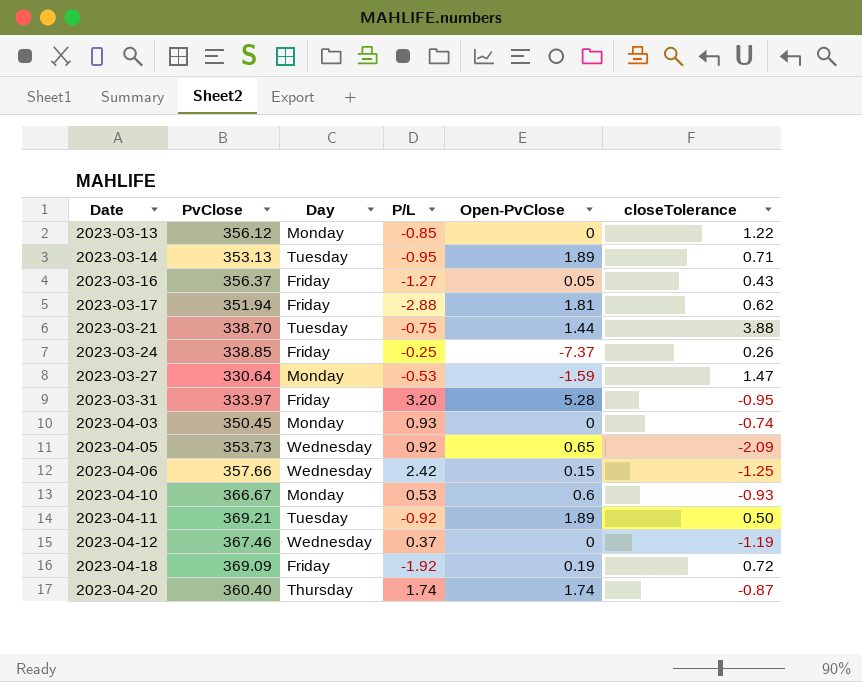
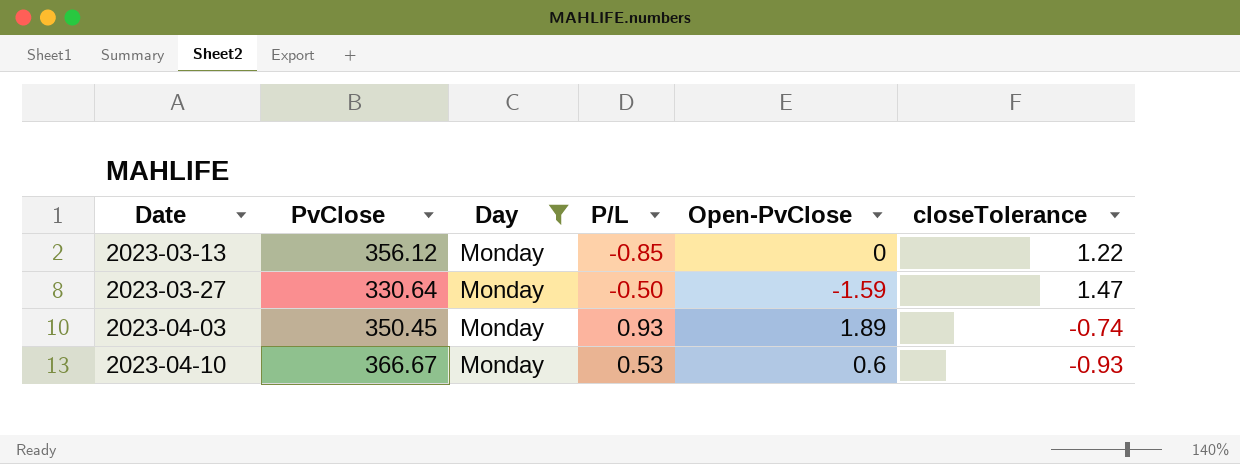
filter: none -> Day = Monday
2023-03-27 | P/L: -0.53 -> -0.50
2023-04-03 | Open-PvClose: 0 -> 1.89

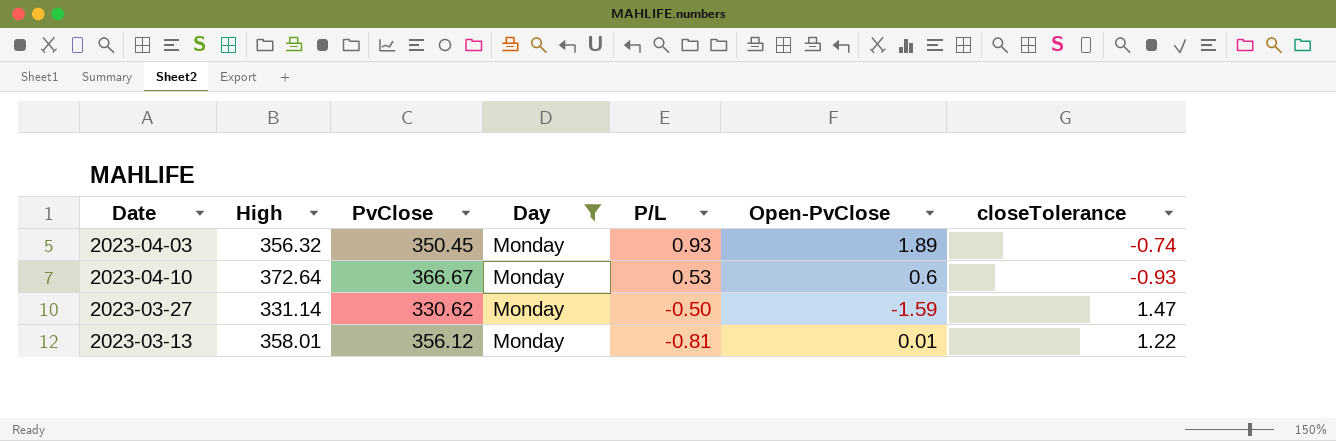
row order: Date ascending -> P/L descending
column High | position: none -> 2
2023-03-27 | PvClose: 330.64 -> 330.62
2023-03-13 | P/L: -0.85 -> -0.81
2023-03-13 | Open-PvClose: 0 -> 0.01

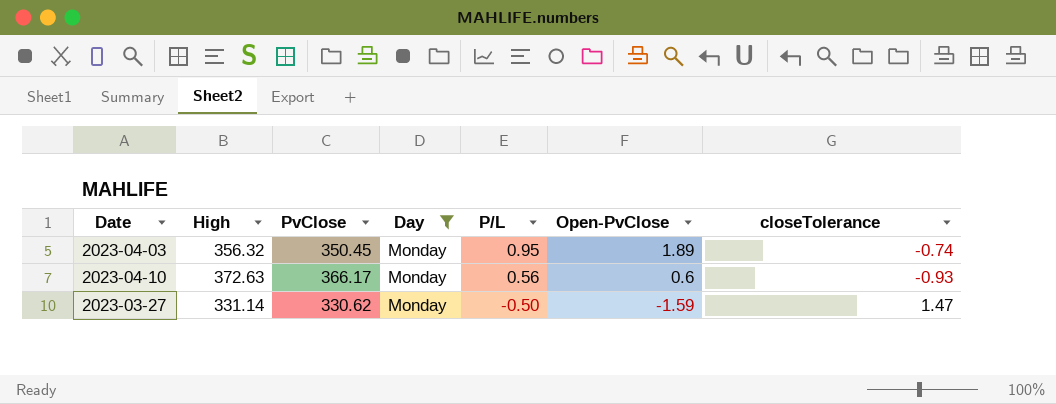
row 2023-03-13: 358.01 | 356.12 | Monday | -0.81 | 0.01 | 1.22 -> none
2023-04-03 | P/L: 0.93 -> 0.95
2023-04-10 | High: 372.64 -> 372.63
2023-04-10 | PvClose: 366.67 -> 366.17
2023-04-10 | P/L: 0.53 -> 0.56

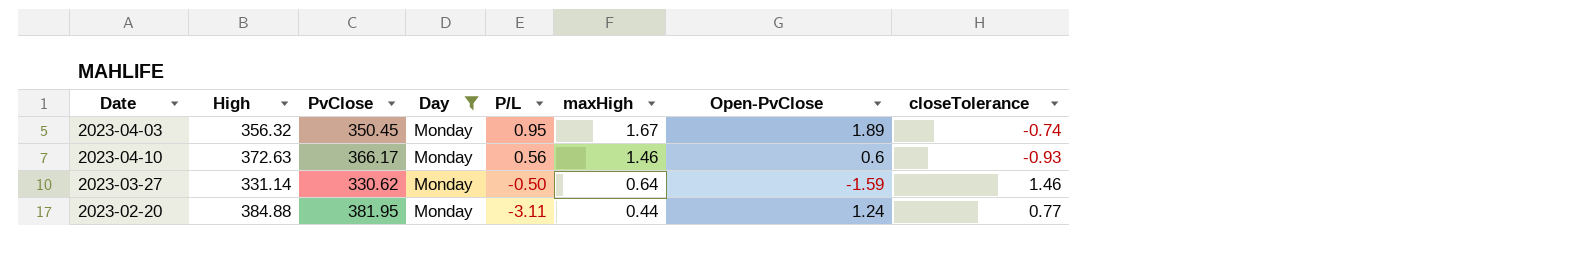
column maxHigh | position: none -> 6
2023-03-27 | closeTolerance: 1.47 -> 1.46
row 2023-02-20: none -> 384.88 | 381.95 | Monday | -3.11 | 0.44 | 1.24 | 0.77

